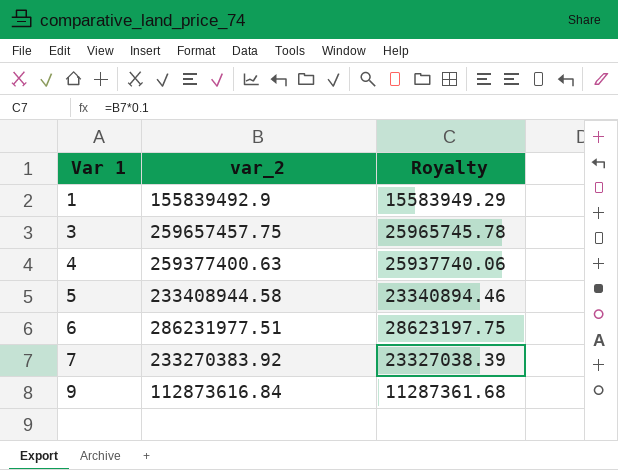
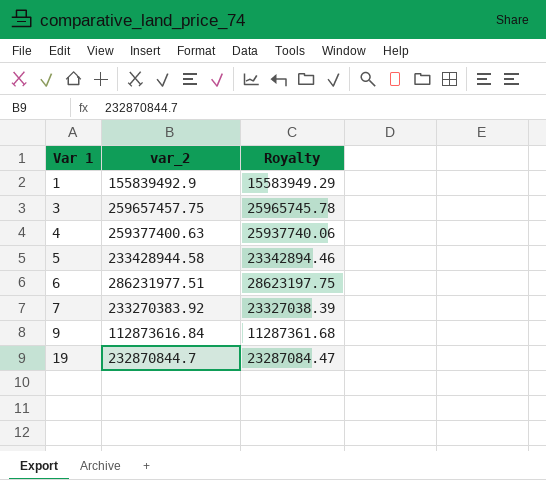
5 | var_2: 233408944.58 -> 233428944.58
5 | Royalty: 23340894.46 -> 23342894.46
row 19: none -> 232870844.7 | 23287084.47

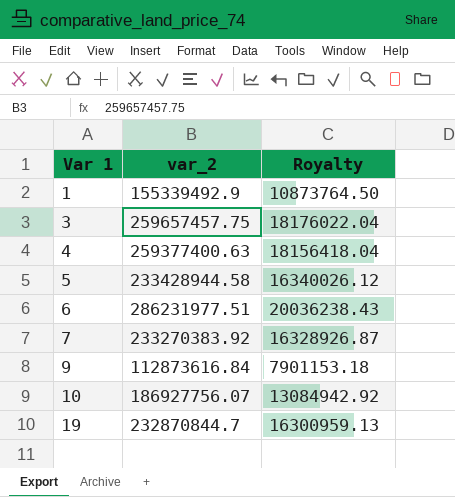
column Royalty | formula: [var_2] * 0.1 -> [var_2] * 0.07
1 | var_2: 155839492.9 -> 155339492.9
row 10: none -> 186927756.07 | 13084942.92

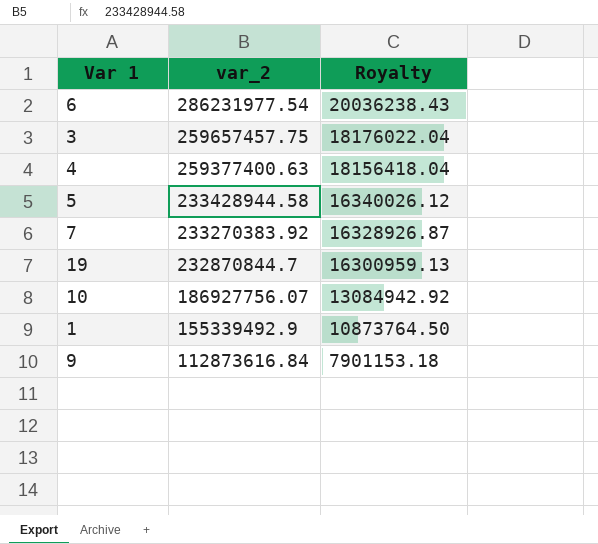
row order: Var 1 ascending -> var_2 descending
6 | var_2: 286231977.51 -> 286231977.54

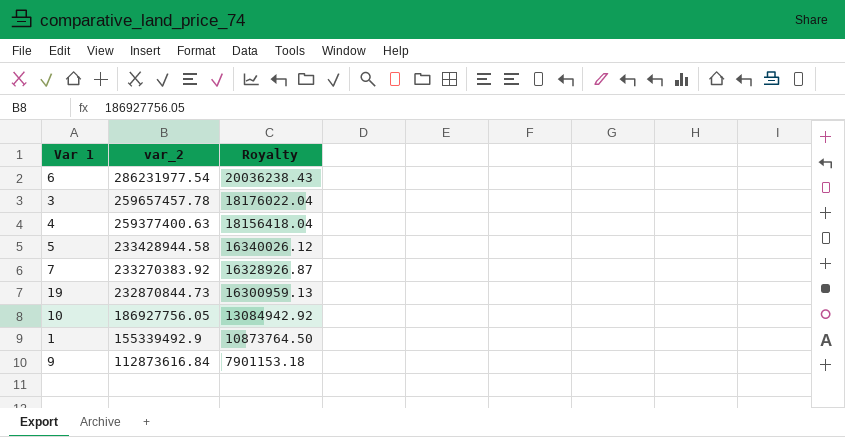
3 | var_2: 259657457.75 -> 259657457.78
19 | var_2: 232870844.7 -> 232870844.73
10 | var_2: 186927756.07 -> 186927756.05

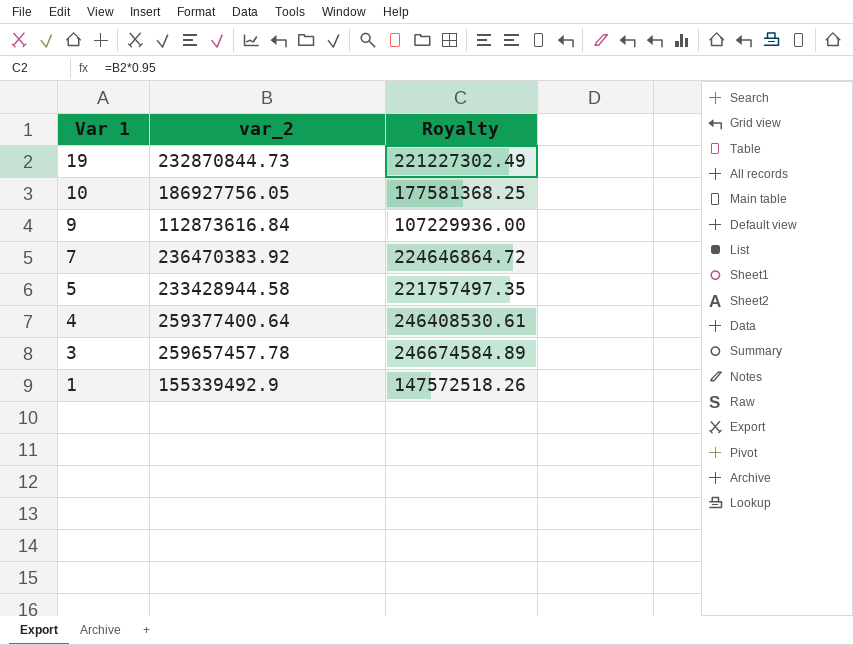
row order: var_2 descending -> Var 1 descending
column Royalty | formula: [var_2] * 0.07 -> [var_2] * 0.95
row 6: 286231977.54 | 20036238.43 -> none
7 | var_2: 233270383.92 -> 236470383.92
4 | var_2: 259377400.63 -> 259377400.64

